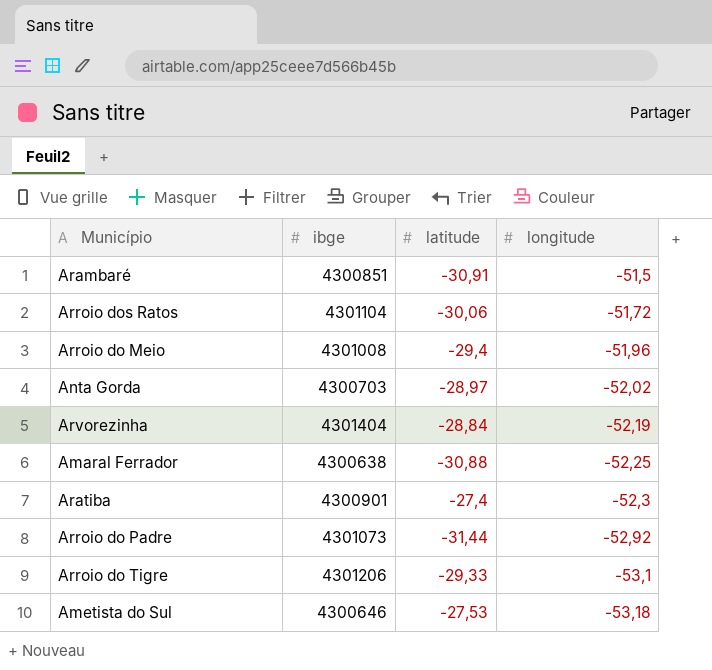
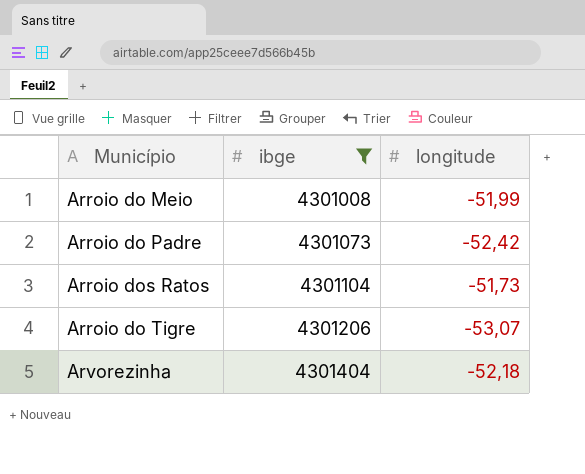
filter: none -> ibge >= 4301008
row order: longitude descending -> ibge ascending
column latitude | position: 3 -> none
Arroio do Meio | longitude: -51,96 -> -51,99
Arroio do Padre | longitude: -52,92 -> -52,42
Arroio dos Ratos | longitude: -51,72 -> -51,73
Arroio do Tigre | longitude: -53,1 -> -53,07
Arvorezinha | longitude: -52,19 -> -52,18

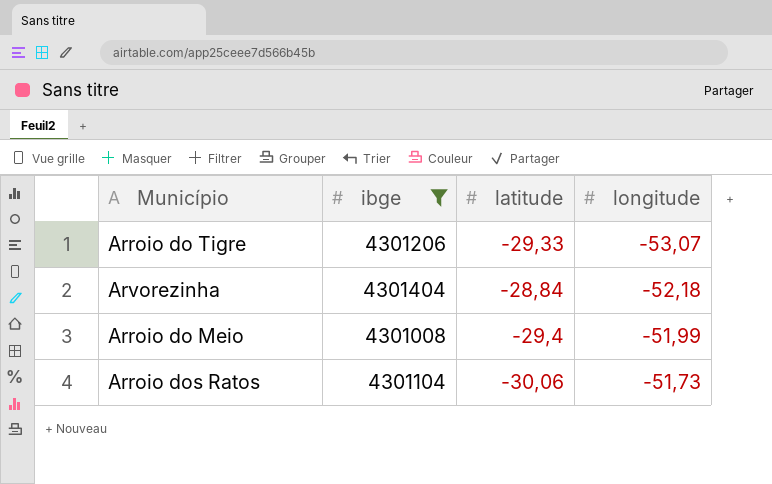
row order: ibge ascending -> longitude ascending
column latitude | position: none -> 3
row Arroio do Padre: 4301073 | -52,42 -> none

